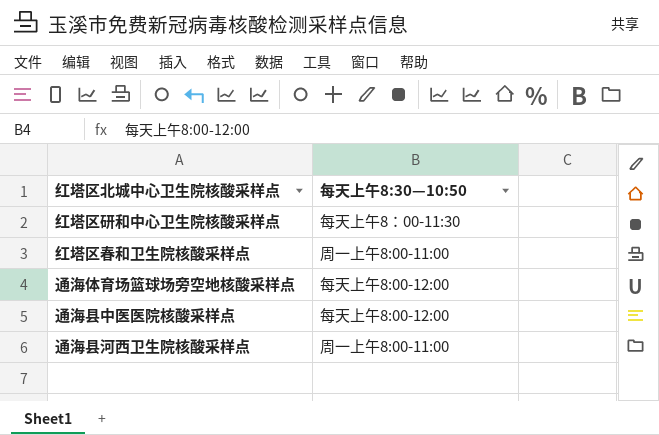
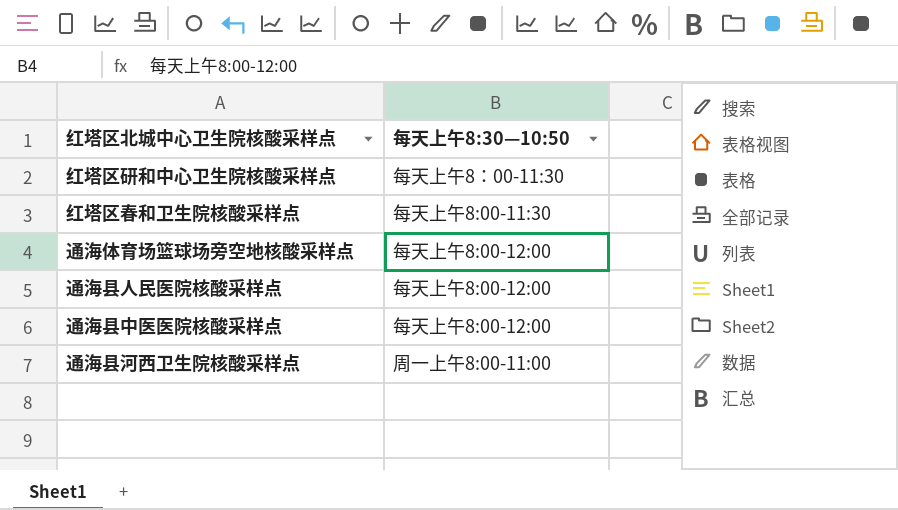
红塔区春和卫生院核酸采样点 | 每天上午8:30—10:50: 周一上午8:00-11:00 -> 每天上午8:00-11:30
row 通海县人民医院核酸采样点: none -> 每天上午8:00-12:00

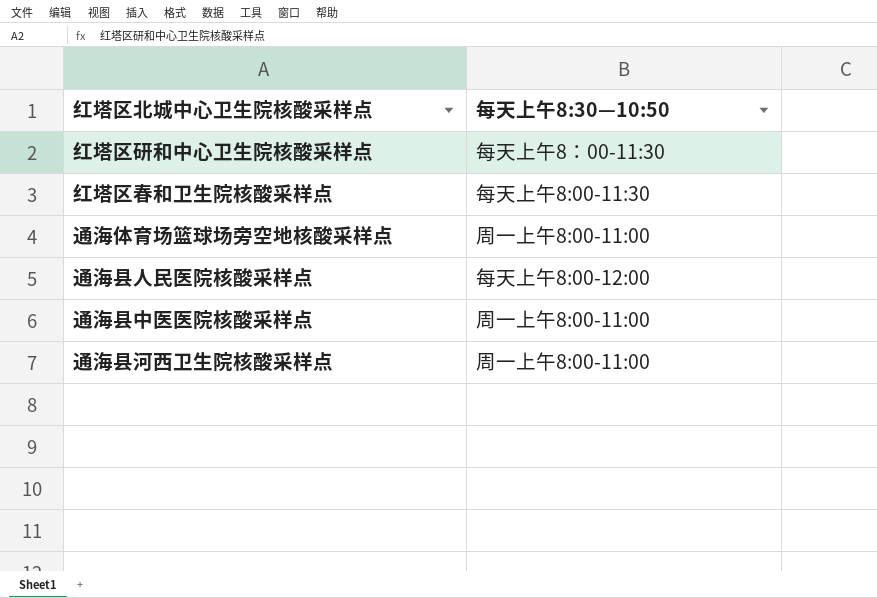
通海体育场篮球场旁空地核酸采样点 | 每天上午8:30—10:50: 每天上午8:00-12:00 -> 周一上午8:00-11:00
通海县中医医院核酸采样点 | 每天上午8:30—10:50: 每天上午8:00-12:00 -> 周一上午8:00-11:00

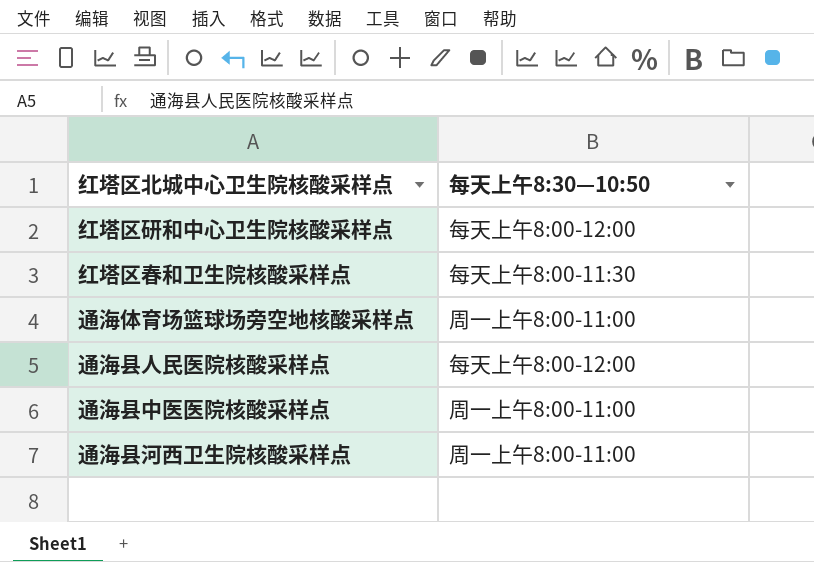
红塔区研和中心卫生院核酸采样点 | 每天上午8:30—10:50: 每天上午8：00-11:30 -> 每天上午8:00-12:00

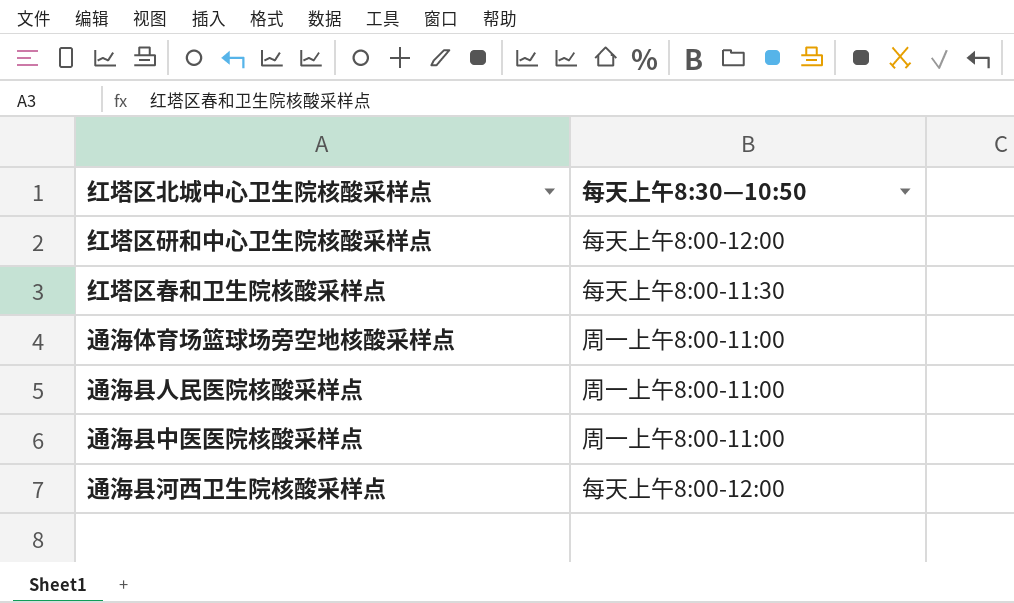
通海县人民医院核酸采样点 | 每天上午8:30—10:50: 每天上午8:00-12:00 -> 周一上午8:00-11:00
通海县河西卫生院核酸采样点 | 每天上午8:30—10:50: 周一上午8:00-11:00 -> 每天上午8:00-12:00

